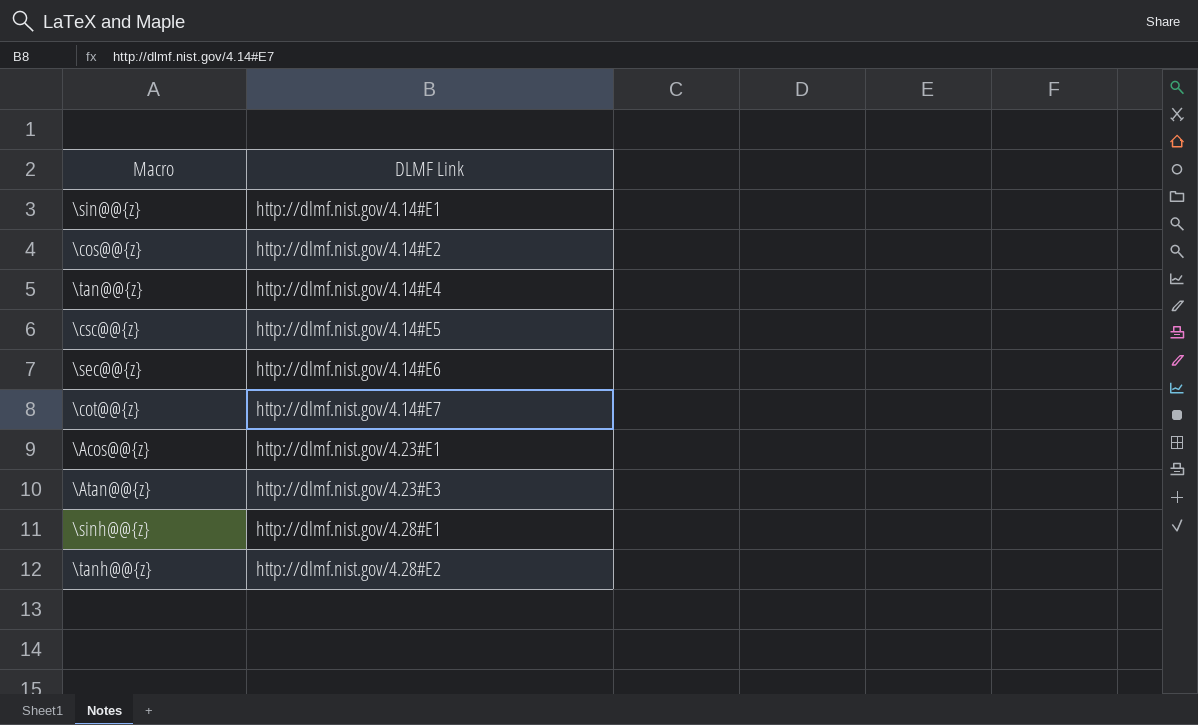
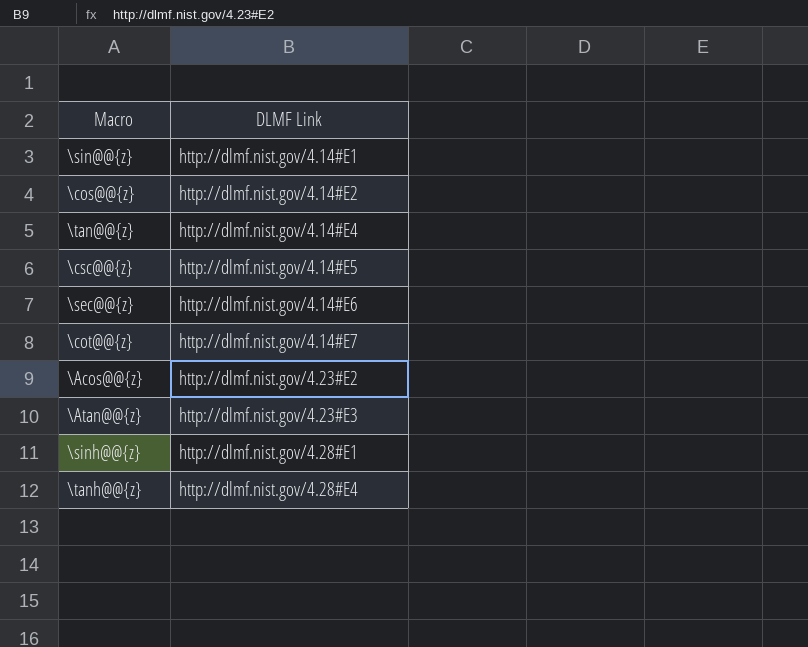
\Acos@@{z} | DLMF Link: http://dlmf.nist.gov/4.23#E1 -> http://dlmf.nist.gov/4.23#E2
\tanh@@{z} | DLMF Link: http://dlmf.nist.gov/4.28#E2 -> http://dlmf.nist.gov/4.28#E4

